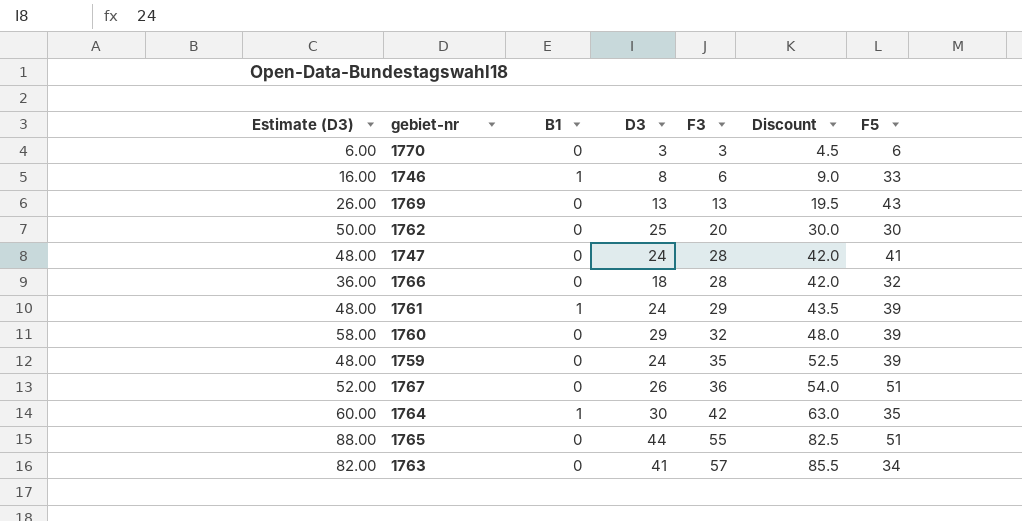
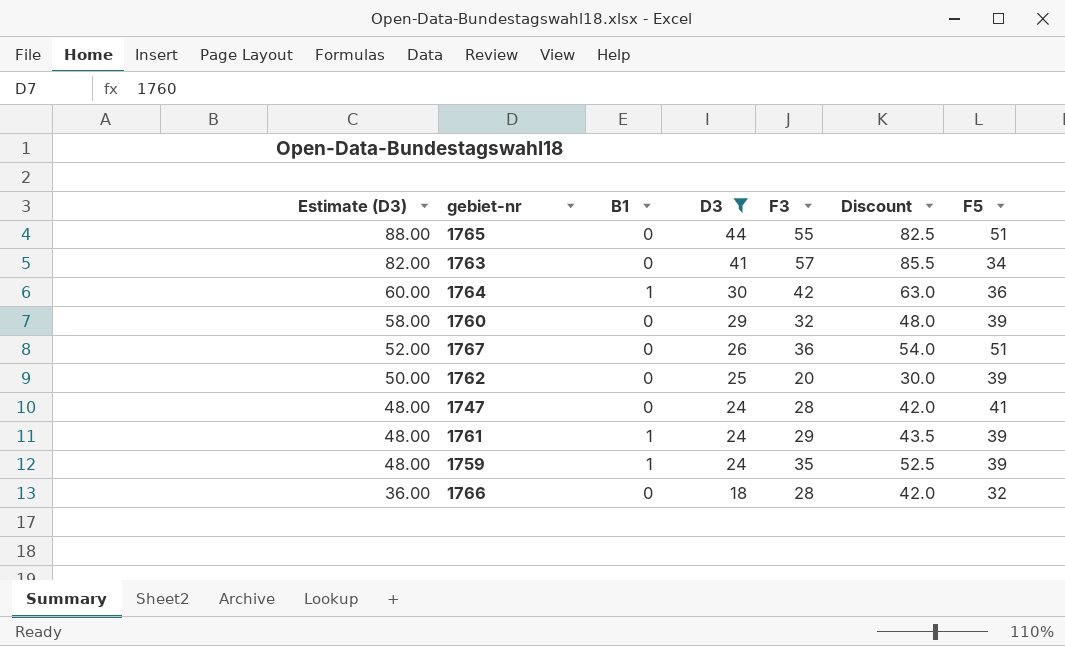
filter: none -> D3 >= 18
row order: F3 ascending -> Estimate (D3) descending
1764 | F5: 35 -> 36
1762 | F5: 30 -> 39
1759 | B1: 0 -> 1

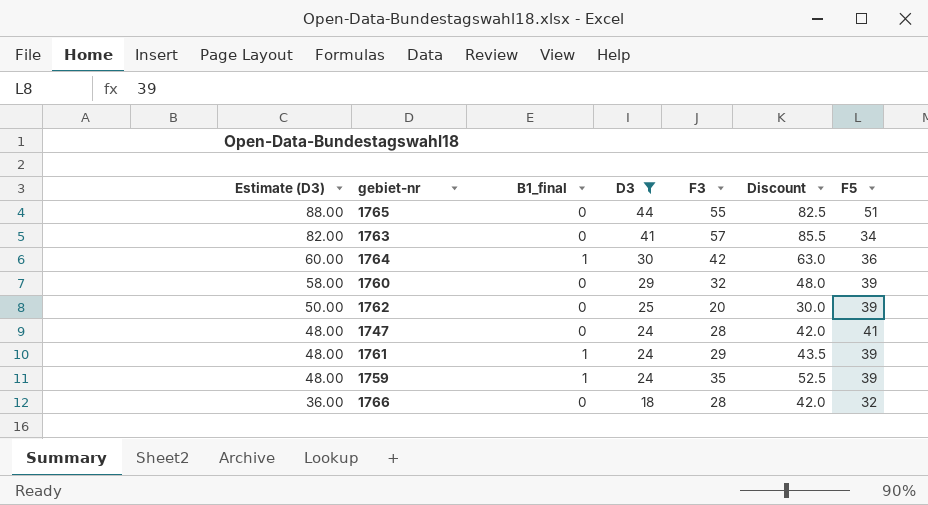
column name: B1 -> B1_final
row 1767: 52.00 | 0 | 26 | 36 | 54.0 | 51 -> none

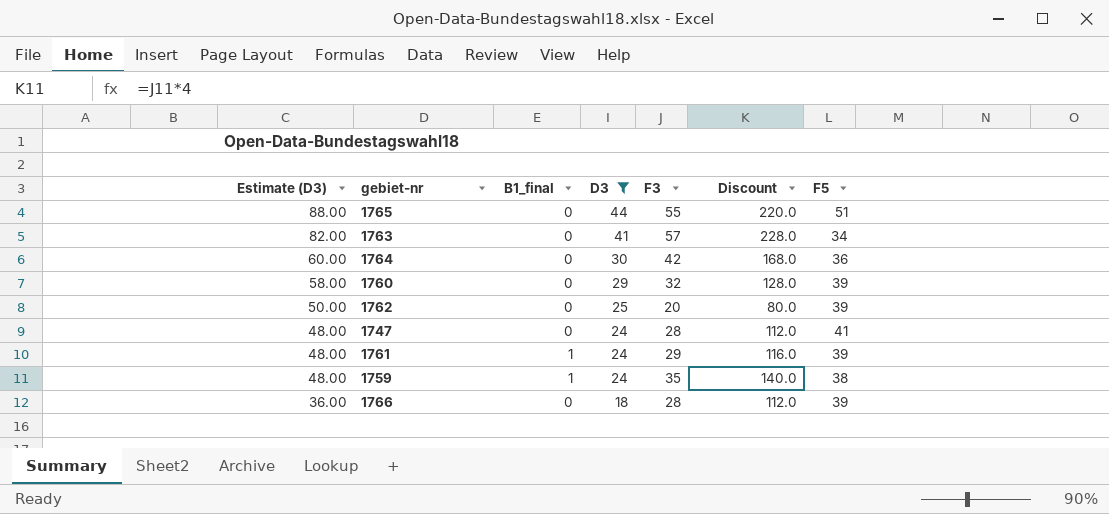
column Discount | formula: [F3] * 1.5 -> [F3] * 4
1764 | B1_final: 1 -> 0
1759 | F5: 39 -> 38
1766 | F5: 32 -> 39

